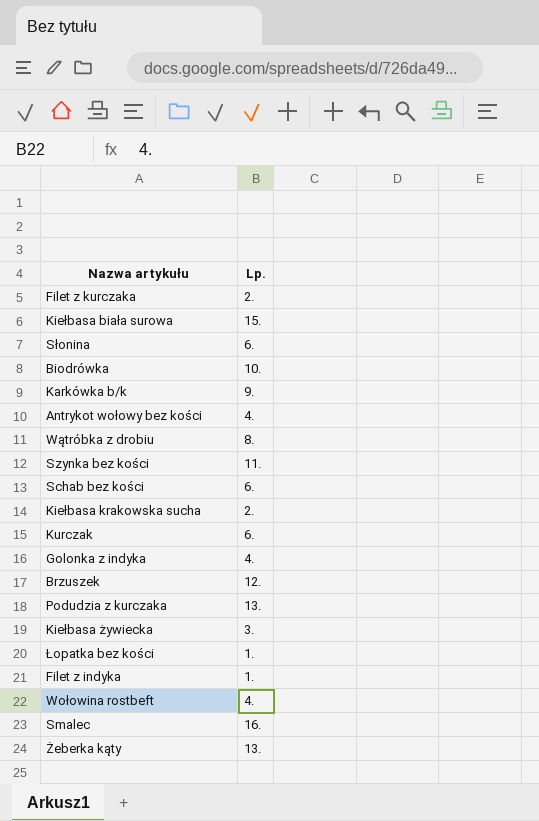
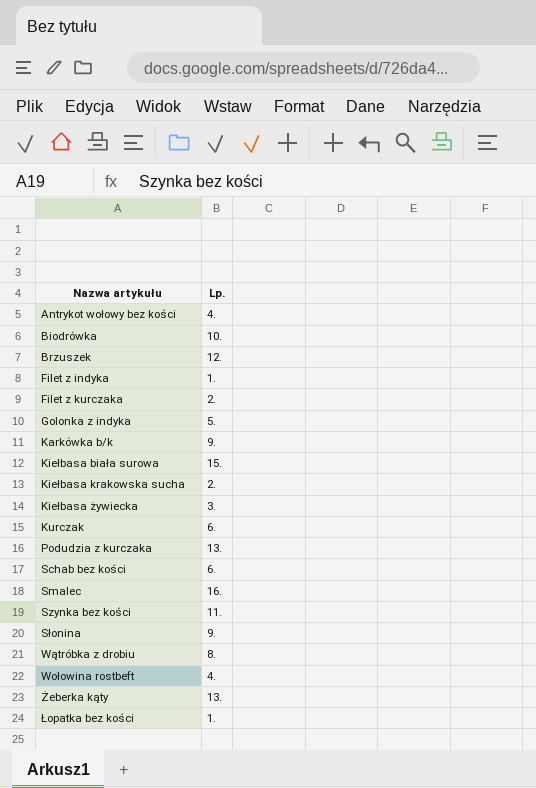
row order: none -> Nazwa artykułu ascending
Golonka z indyka | Lp.: 4. -> 5.
Słonina | Lp.: 6. -> 9.

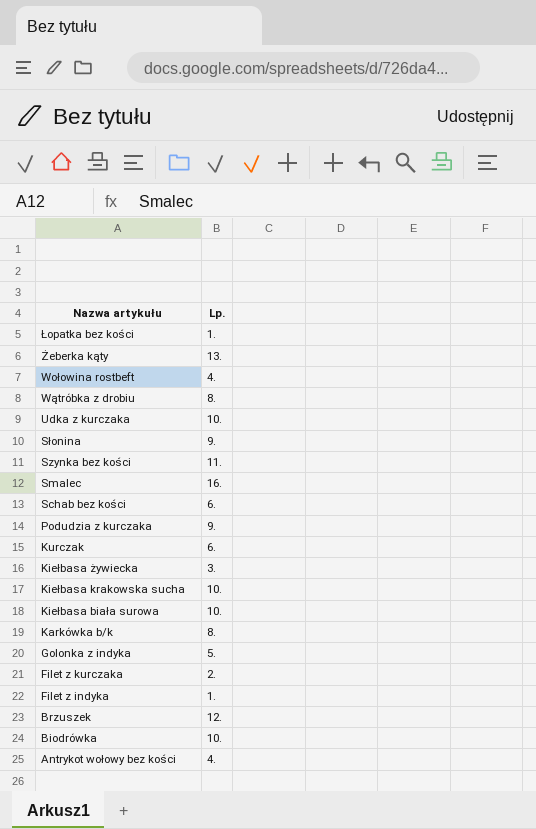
row order: Nazwa artykułu ascending -> Nazwa artykułu descending
row Udka z kurczaka: none -> 10.
Podudzia z kurczaka | Lp.: 13. -> 9.
Kiełbasa krakowska sucha | Lp.: 2. -> 10.
Kiełbasa biała surowa | Lp.: 15. -> 10.
Karkówka b/k | Lp.: 9. -> 8.

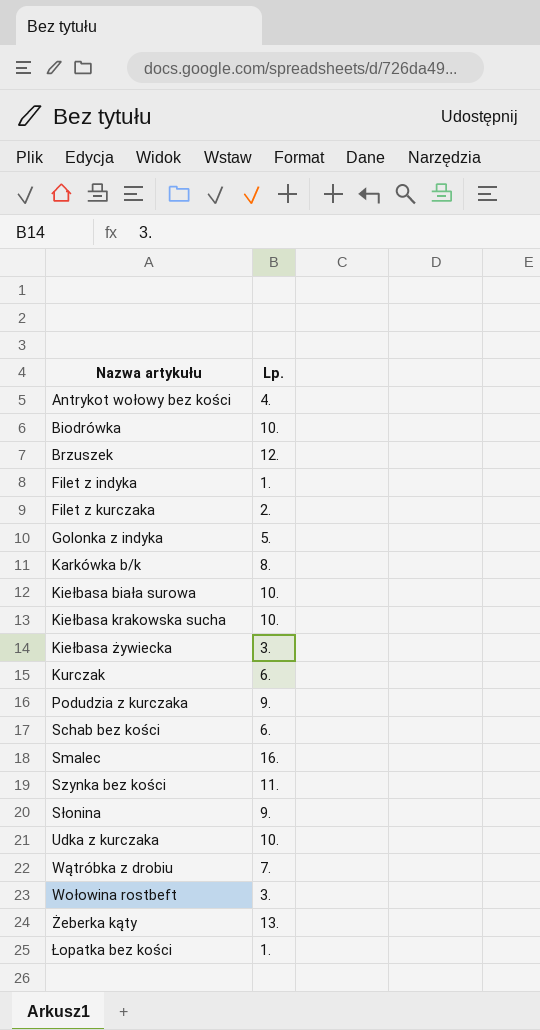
row order: Nazwa artykułu descending -> Nazwa artykułu ascending
Wątróbka z drobiu | Lp.: 8. -> 7.
Wołowina rostbeft | Lp.: 4. -> 3.

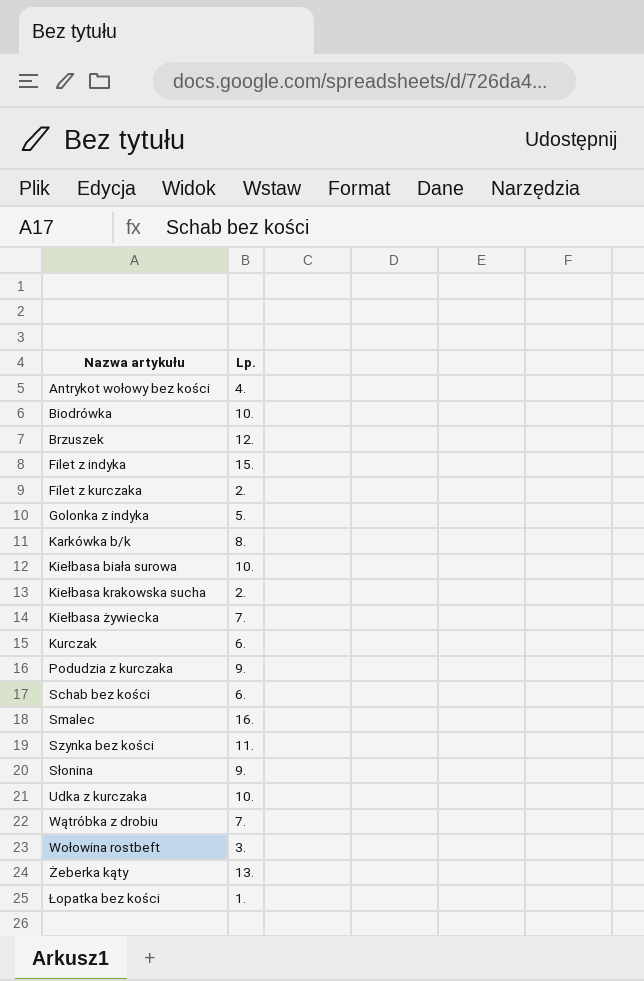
Filet z indyka | Lp.: 1. -> 15.
Kiełbasa krakowska sucha | Lp.: 10. -> 2.
Kiełbasa żywiecka | Lp.: 3. -> 7.

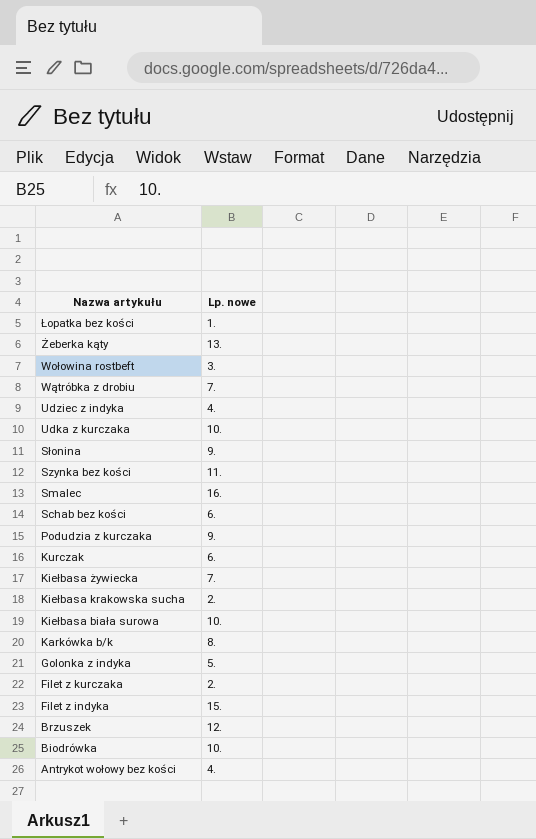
row order: Nazwa artykułu ascending -> Nazwa artykułu descending
column name: Lp. -> Lp. nowe
row Udziec z indyka: none -> 4.

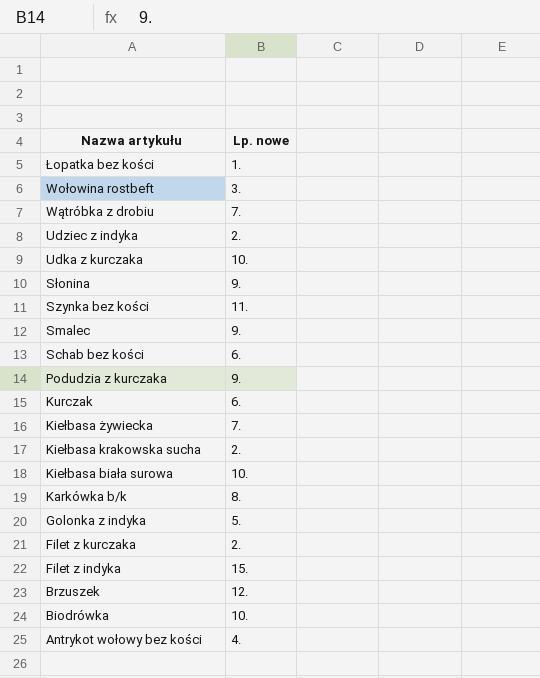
row Żeberka kąty: 13. -> none
Udziec z indyka | Lp. nowe: 4. -> 2.
Smalec | Lp. nowe: 16. -> 9.

